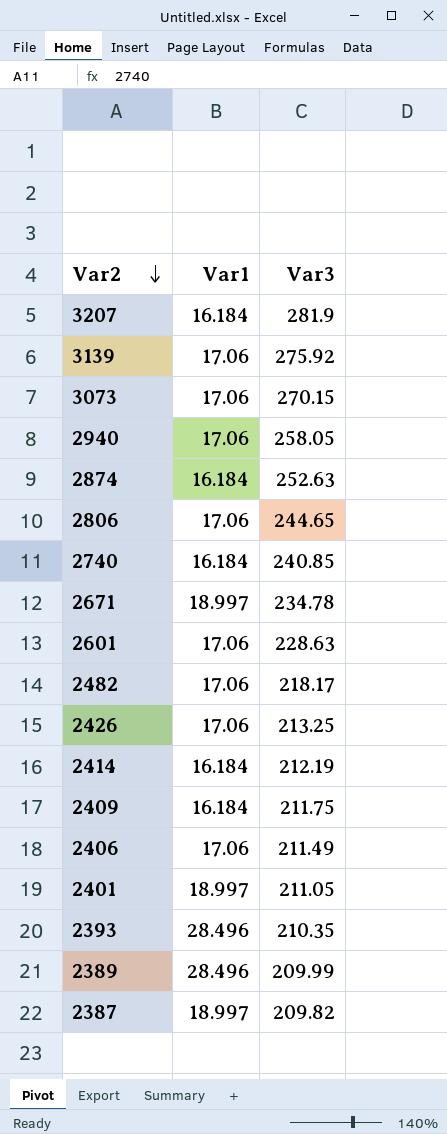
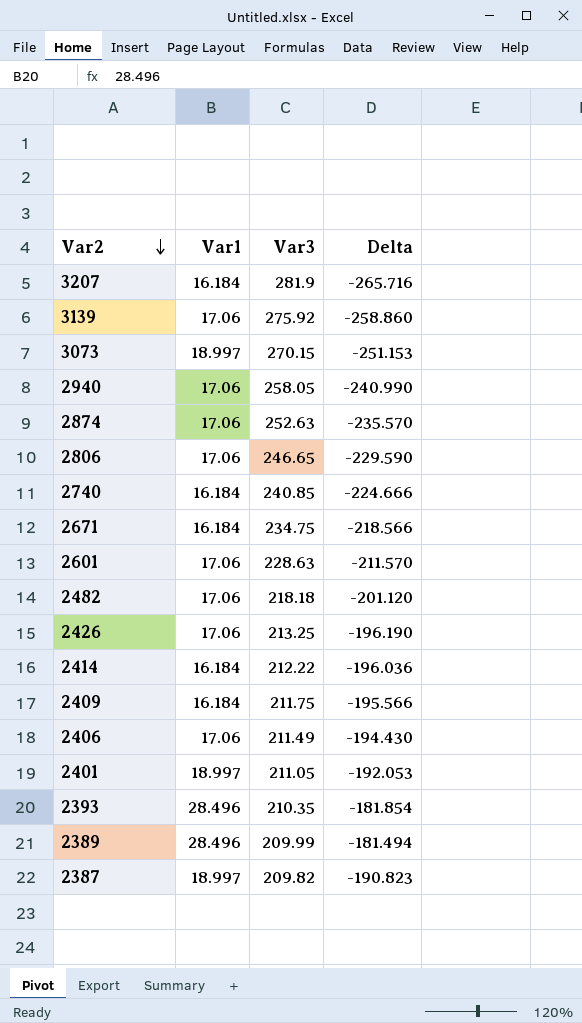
column Delta | formula: none -> [Var1] - [Var3]
3073 | Var1: 17.06 -> 18.997
2874 | Var1: 16.184 -> 17.06
2806 | Var3: 244.65 -> 246.65
2671 | Var1: 18.997 -> 16.184
2671 | Var3: 234.78 -> 234.75
2482 | Var3: 218.17 -> 218.18
2414 | Var3: 212.19 -> 212.22

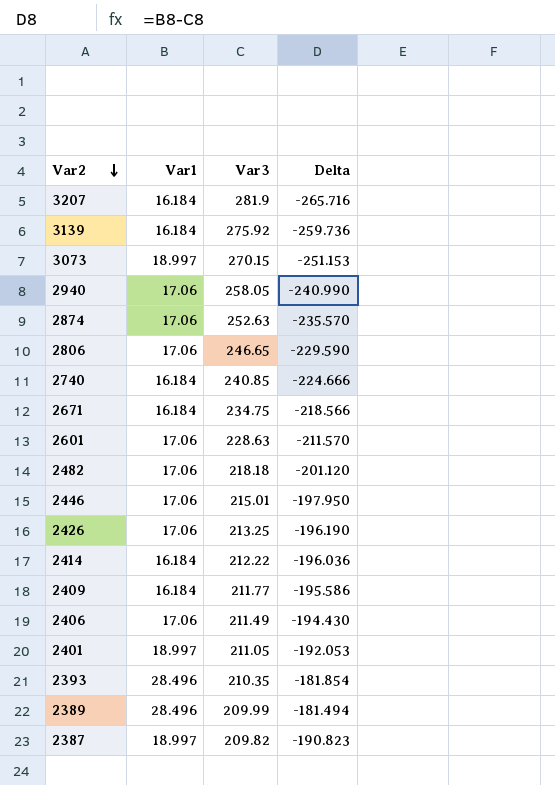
3139 | Var1: 17.06 -> 16.184
3139 | Delta: -258.860 -> -259.736
row 2446: none -> 17.06 | 215.01 | -197.950
2409 | Var3: 211.75 -> 211.77
2409 | Delta: -195.566 -> -195.586

